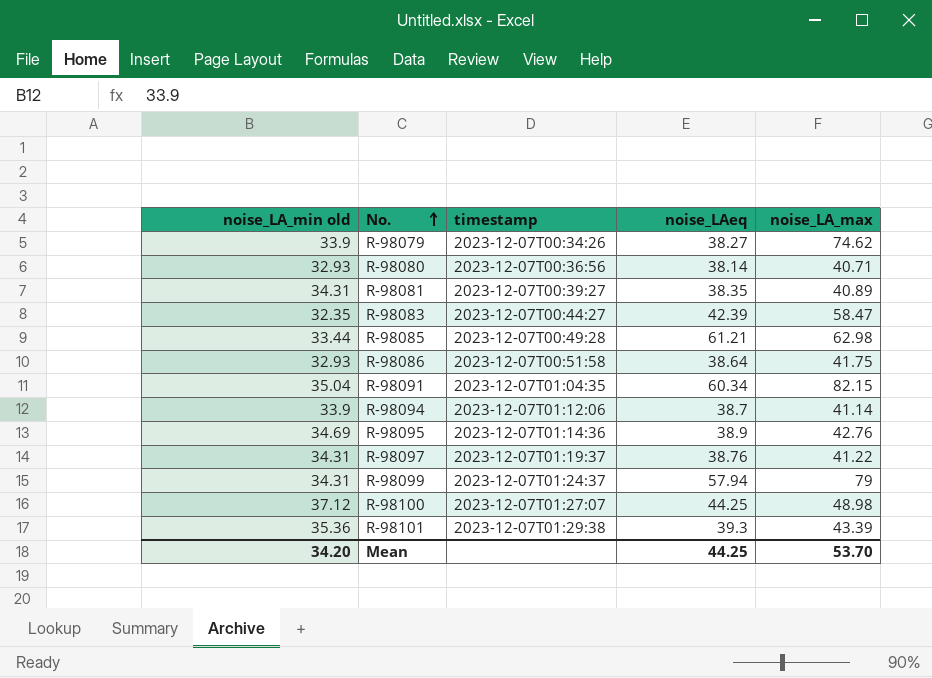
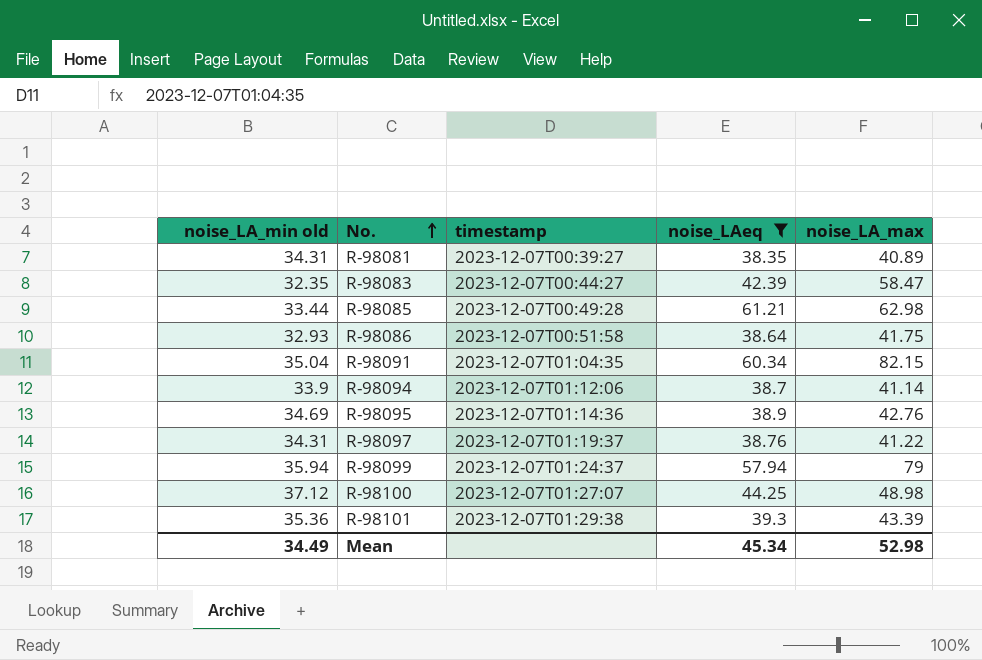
filter: none -> noise_LAeq >= 38.35
R-98099 | noise_LA_min old: 34.31 -> 35.94
Mean | noise_LA_min old: 34.20 -> 34.49
Mean | noise_LAeq: 44.25 -> 45.34
Mean | noise_LA_max: 53.70 -> 52.98

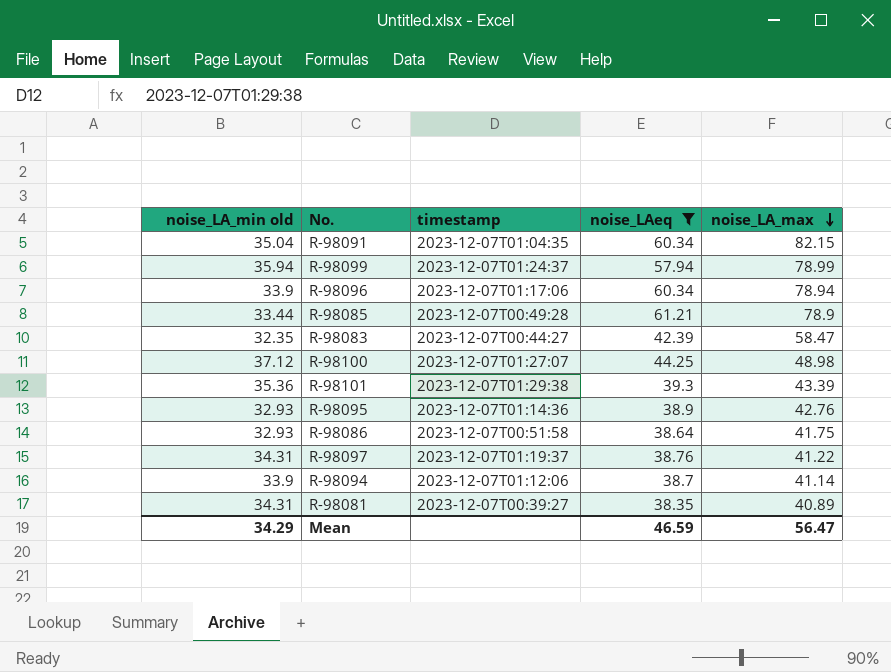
row order: No. ascending -> noise_LA_max descending
R-98099 | noise_LA_max: 79 -> 78.99
row R-98096: none -> 33.9 | 2023-12-07T01:17:06 | 60.34 | 78.94
R-98085 | noise_LA_max: 62.98 -> 78.9
R-98095 | noise_LA_min old: 34.69 -> 32.93
Mean | noise_LA_min old: 34.49 -> 34.29
Mean | noise_LAeq: 45.34 -> 46.59
Mean | noise_LA_max: 52.98 -> 56.47

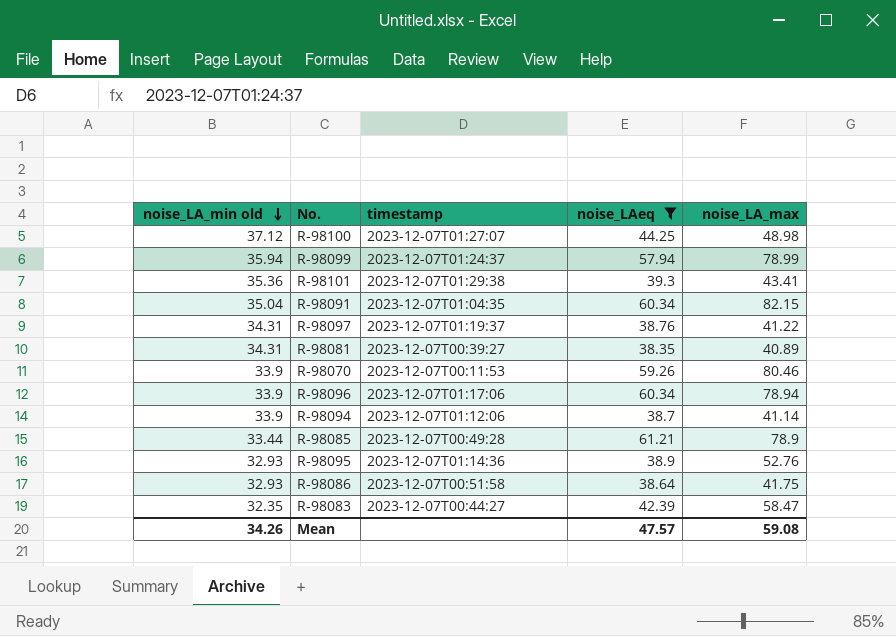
row order: noise_LA_max descending -> noise_LA_min old descending
R-98101 | noise_LA_max: 43.39 -> 43.41
row R-98070: none -> 33.9 | 2023-12-07T00:11:53 | 59.26 | 80.46
R-98095 | noise_LA_max: 42.76 -> 52.76
Mean | noise_LA_min old: 34.29 -> 34.26
Mean | noise_LAeq: 46.59 -> 47.57
Mean | noise_LA_max: 56.47 -> 59.08

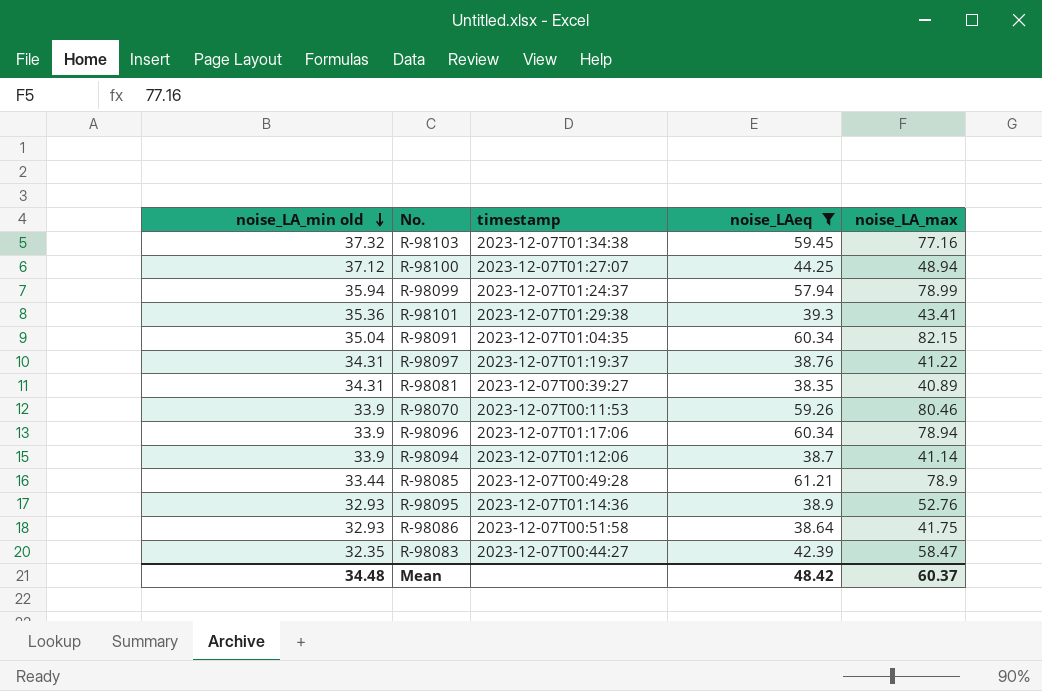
row R-98103: none -> 37.32 | 2023-12-07T01:34:38 | 59.45 | 77.16
R-98100 | noise_LA_max: 48.98 -> 48.94
Mean | noise_LA_min old: 34.26 -> 34.48
Mean | noise_LAeq: 47.57 -> 48.42
Mean | noise_LA_max: 59.08 -> 60.37

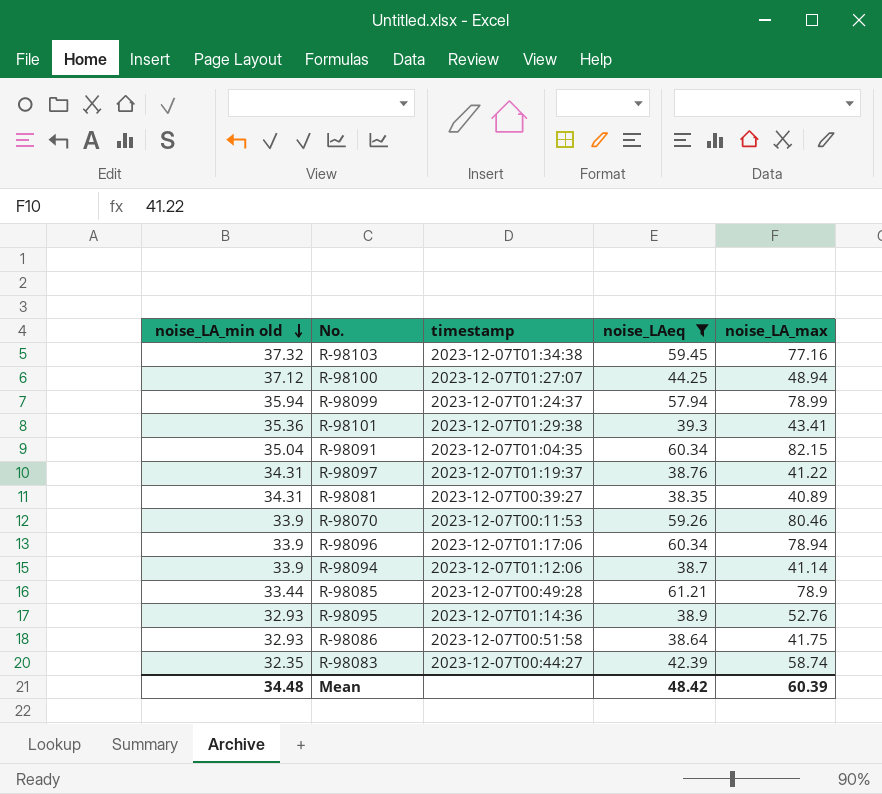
R-98083 | noise_LA_max: 58.47 -> 58.74
Mean | noise_LA_max: 60.37 -> 60.39

